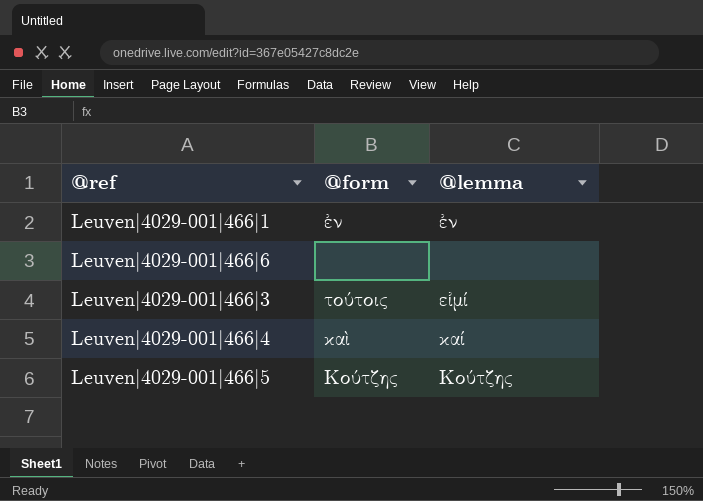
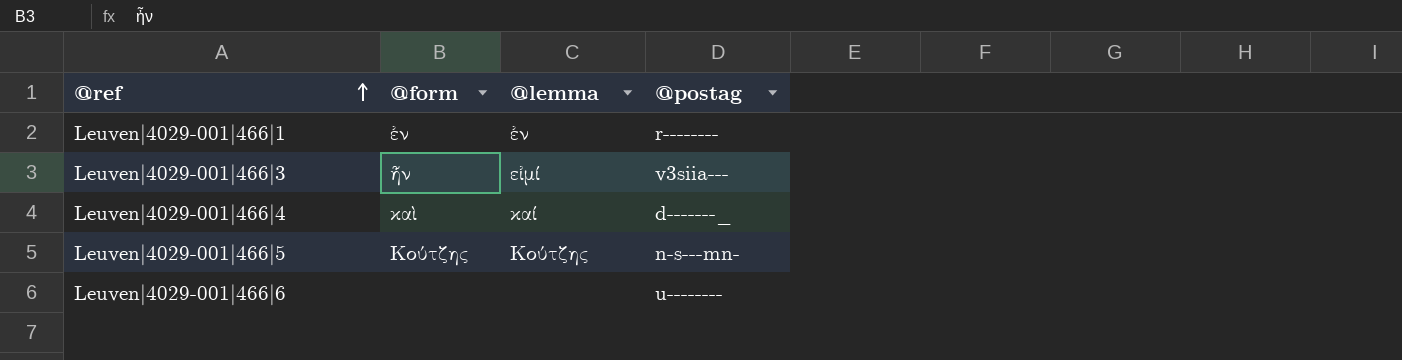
row order: none -> @ref ascending
column @postag | position: none -> 4
Leuven|4029-001|466|3 | @form: τούτοις -> ἦν

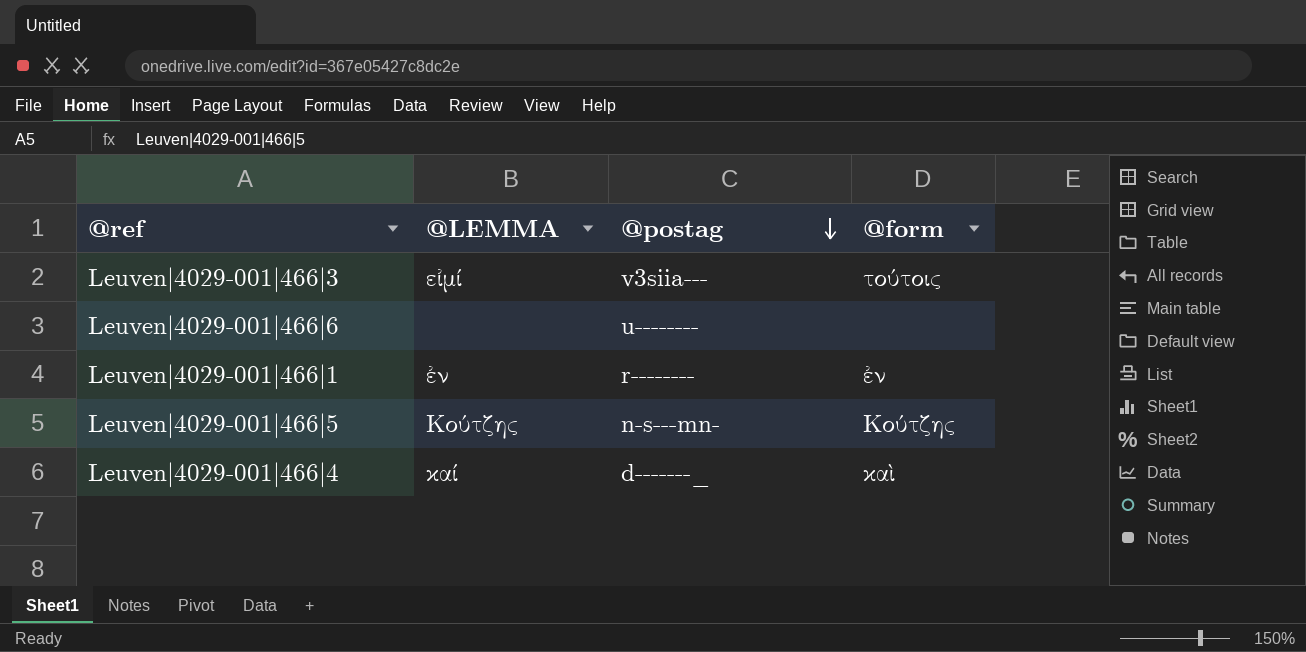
row order: @ref ascending -> @postag descending
column name: @lemma -> @LEMMA
column @form | position: 2 -> 4
Leuven|4029-001|466|3 | @form: ἦν -> τούτοις

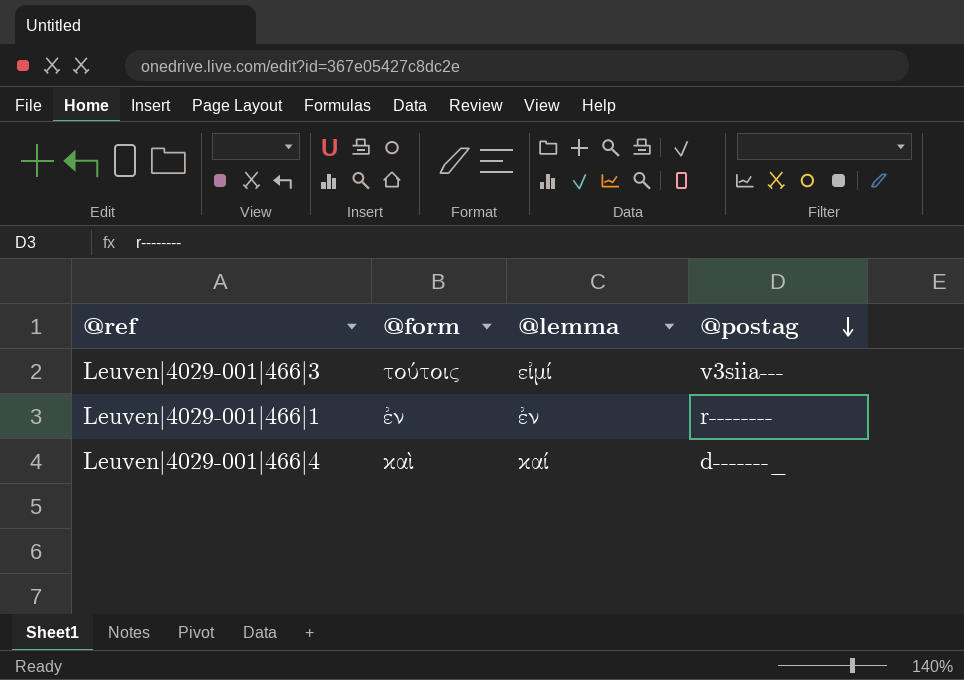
column @form | position: 4 -> 2
column name: @LEMMA -> @lemma
row Leuven|4029-001|466|6: none | u-------- | none -> none
row Leuven|4029-001|466|5: Κούτζης | n-s---mn- | Κούτζης -> none

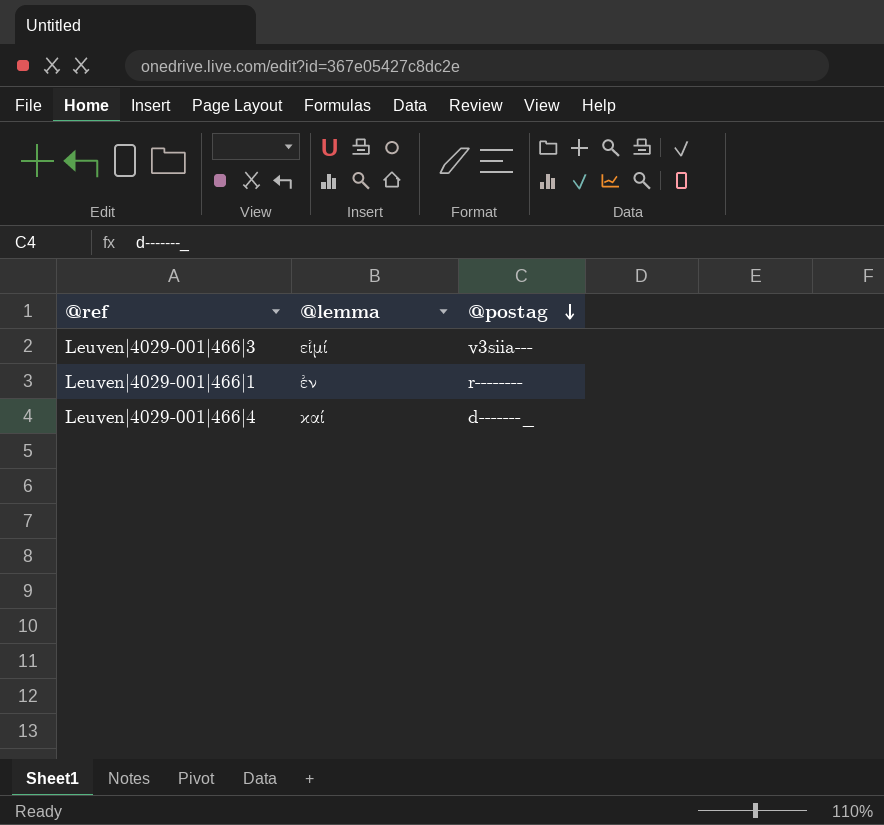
column @form | position: 2 -> none

